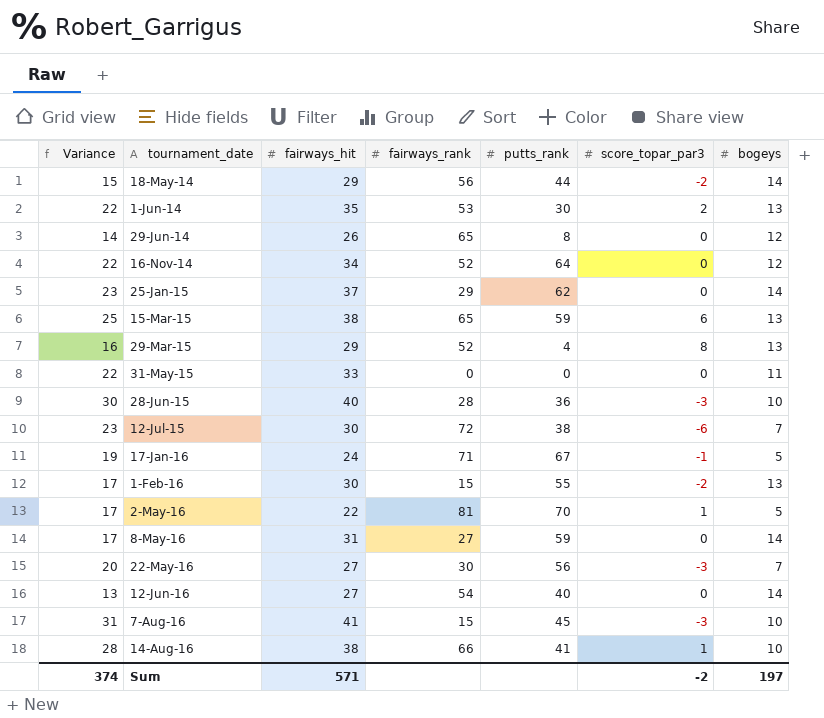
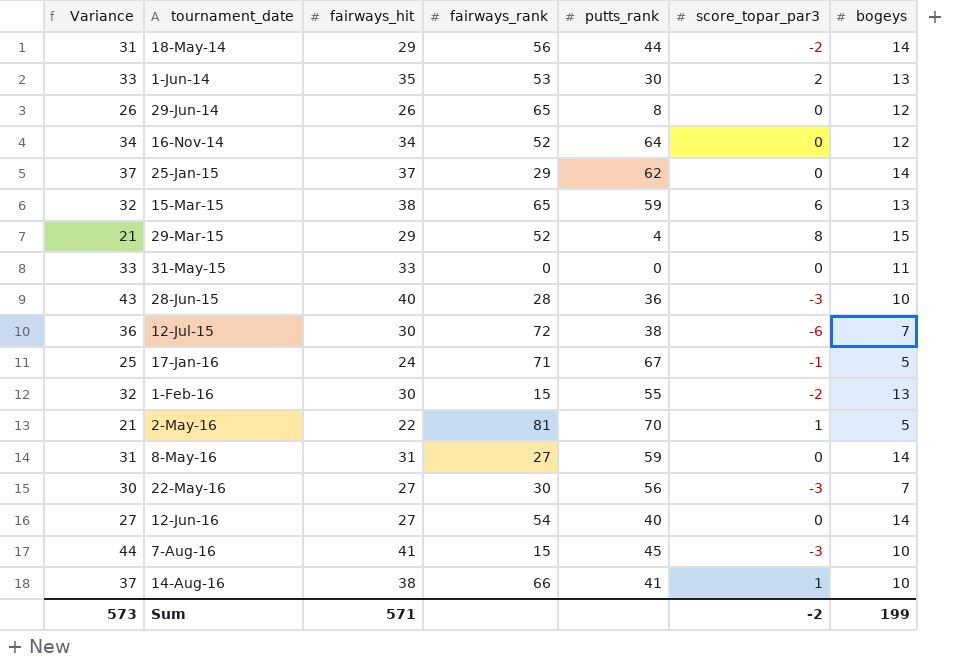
column Variance | formula: [fairways_hit] - [bogeys] -> [fairways_hit] - [score_topar_par3]
29-Mar-15 | bogeys: 13 -> 15
Sum | Variance: 374 -> 573
Sum | bogeys: 197 -> 199

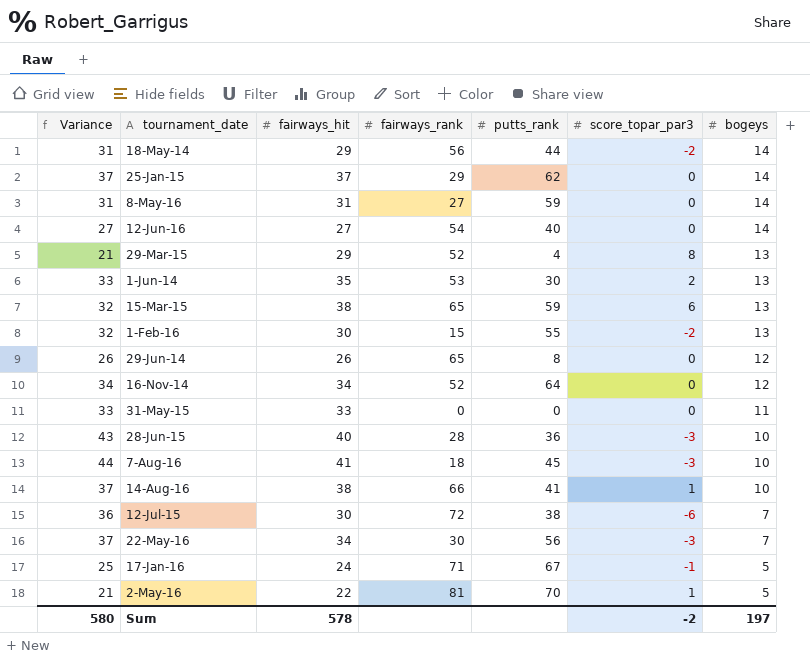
row order: tournament_date ascending -> bogeys descending
29-Mar-15 | bogeys: 15 -> 13
7-Aug-16 | fairways_rank: 15 -> 18
22-May-16 | Variance: 30 -> 37
22-May-16 | fairways_hit: 27 -> 34
Sum | Variance: 573 -> 580
Sum | fairways_hit: 571 -> 578
Sum | bogeys: 199 -> 197

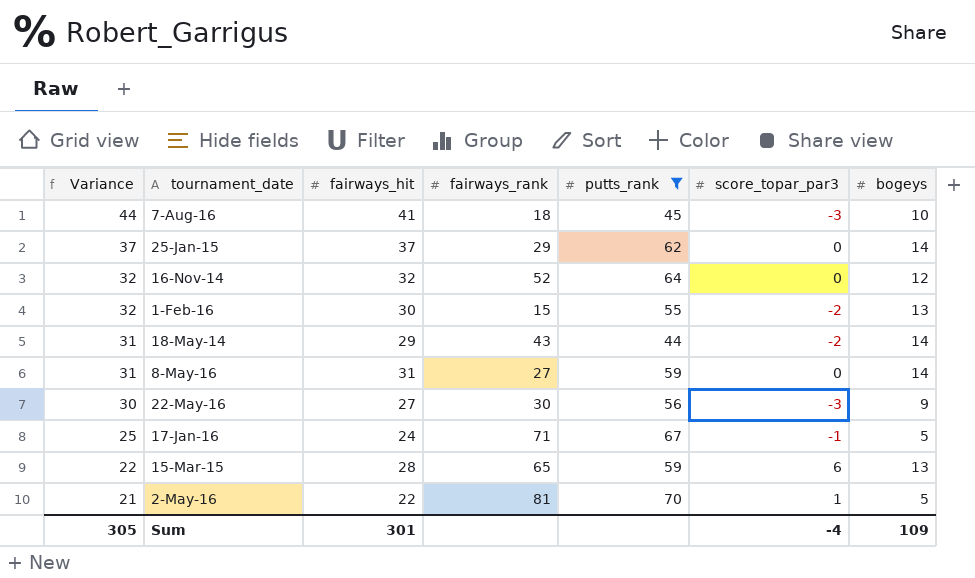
filter: none -> putts_rank >= 44
row order: bogeys descending -> Variance descending
16-Nov-14 | Variance: 34 -> 32
16-Nov-14 | fairways_hit: 34 -> 32
18-May-14 | fairways_rank: 56 -> 43
22-May-16 | Variance: 37 -> 30
22-May-16 | fairways_hit: 34 -> 27
22-May-16 | bogeys: 7 -> 9
15-Mar-15 | Variance: 32 -> 22
15-Mar-15 | fairways_hit: 38 -> 28
Sum | Variance: 580 -> 305
Sum | fairways_hit: 578 -> 301
Sum | score_topar_par3: -2 -> -4
Sum | bogeys: 197 -> 109

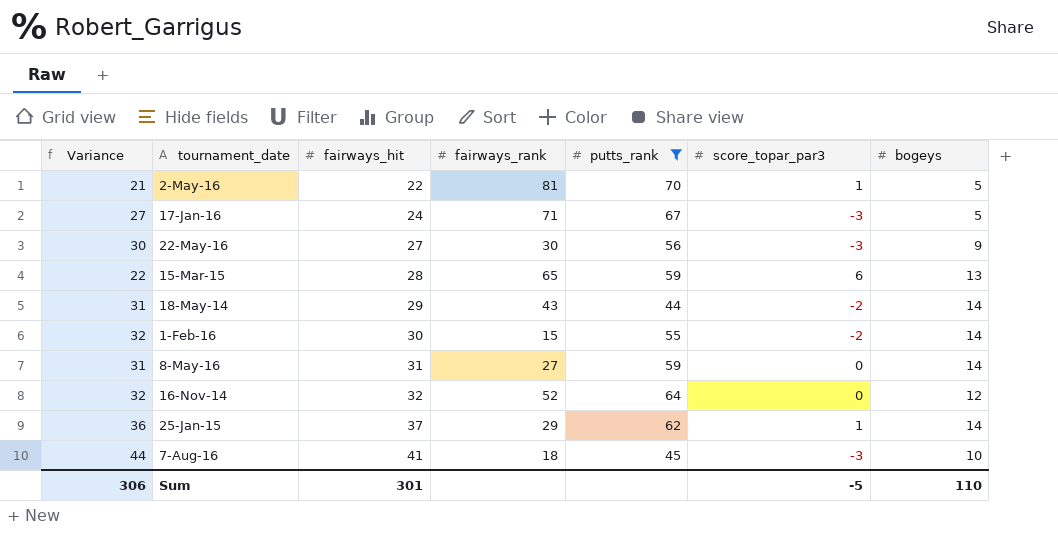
row order: Variance descending -> fairways_hit ascending
17-Jan-16 | Variance: 25 -> 27
17-Jan-16 | score_topar_par3: -1 -> -3
1-Feb-16 | bogeys: 13 -> 14
25-Jan-15 | Variance: 37 -> 36
25-Jan-15 | score_topar_par3: 0 -> 1
Sum | Variance: 305 -> 306
Sum | score_topar_par3: -4 -> -5
Sum | bogeys: 109 -> 110

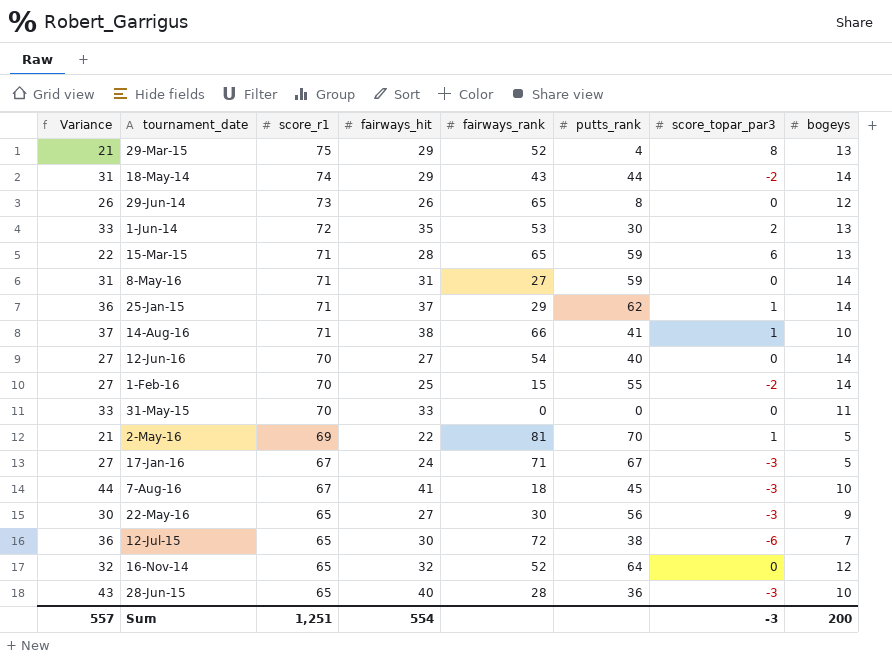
filter: putts_rank >= 44 -> none
row order: fairways_hit ascending -> score_r1 descending
column score_r1 | position: none -> 3
1-Feb-16 | Variance: 32 -> 27
1-Feb-16 | fairways_hit: 30 -> 25
Sum | Variance: 306 -> 557
Sum | fairways_hit: 301 -> 554
Sum | score_topar_par3: -5 -> -3
Sum | bogeys: 110 -> 200

